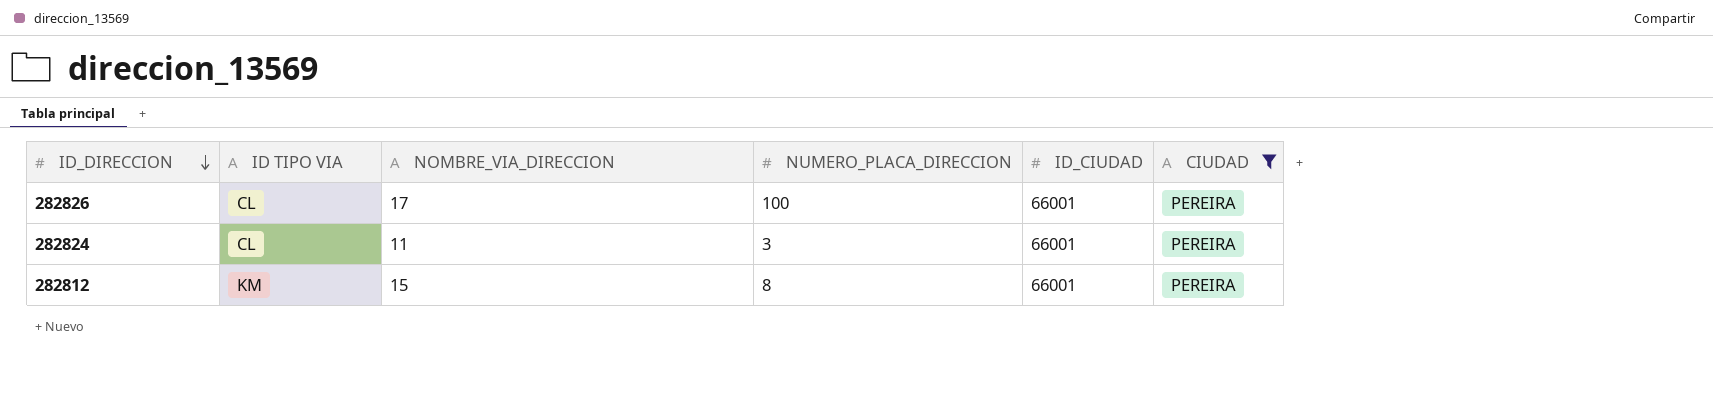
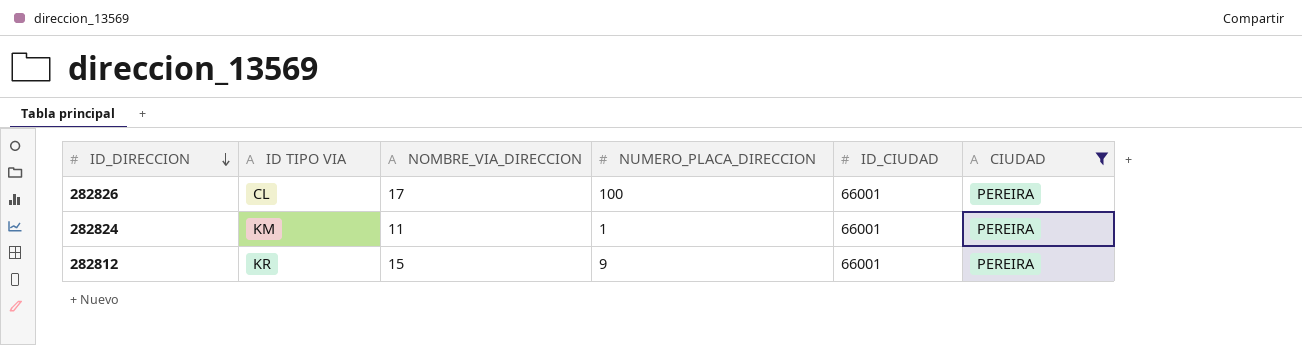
282824 | ID TIPO VIA: CL -> KM
282824 | NUMERO_PLACA_DIRECCION: 3 -> 1
282812 | ID TIPO VIA: KM -> KR
282812 | NUMERO_PLACA_DIRECCION: 8 -> 9

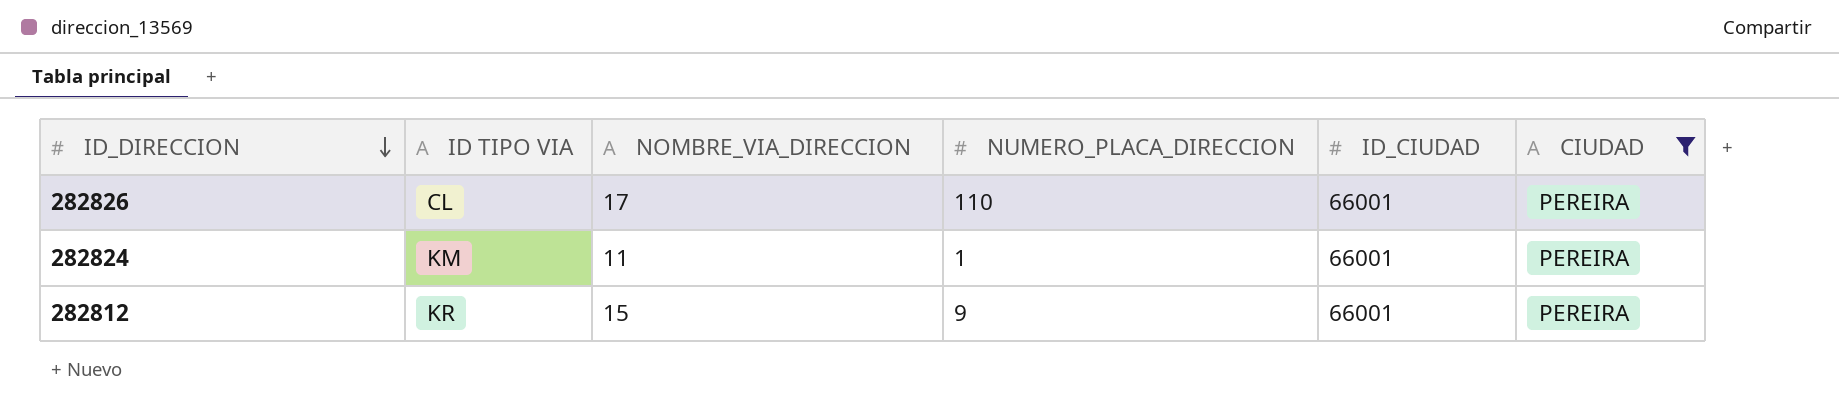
282826 | NUMERO_PLACA_DIRECCION: 100 -> 110

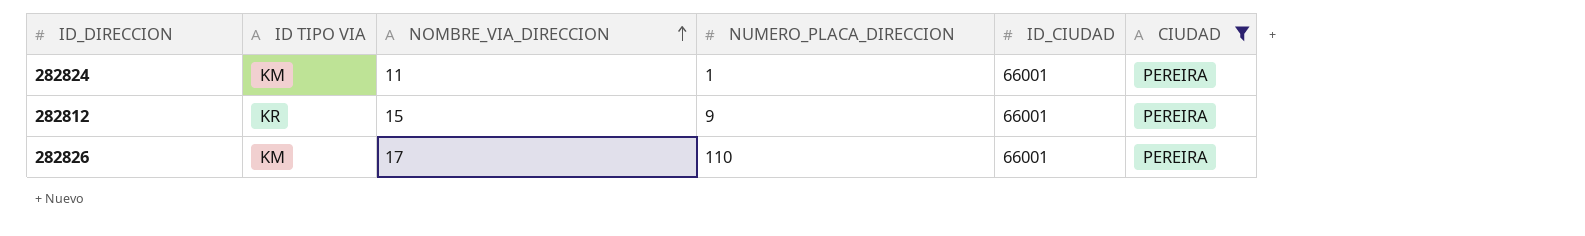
row order: ID_DIRECCION descending -> NOMBRE_VIA_DIRECCION ascending
282826 | ID TIPO VIA: CL -> KM

